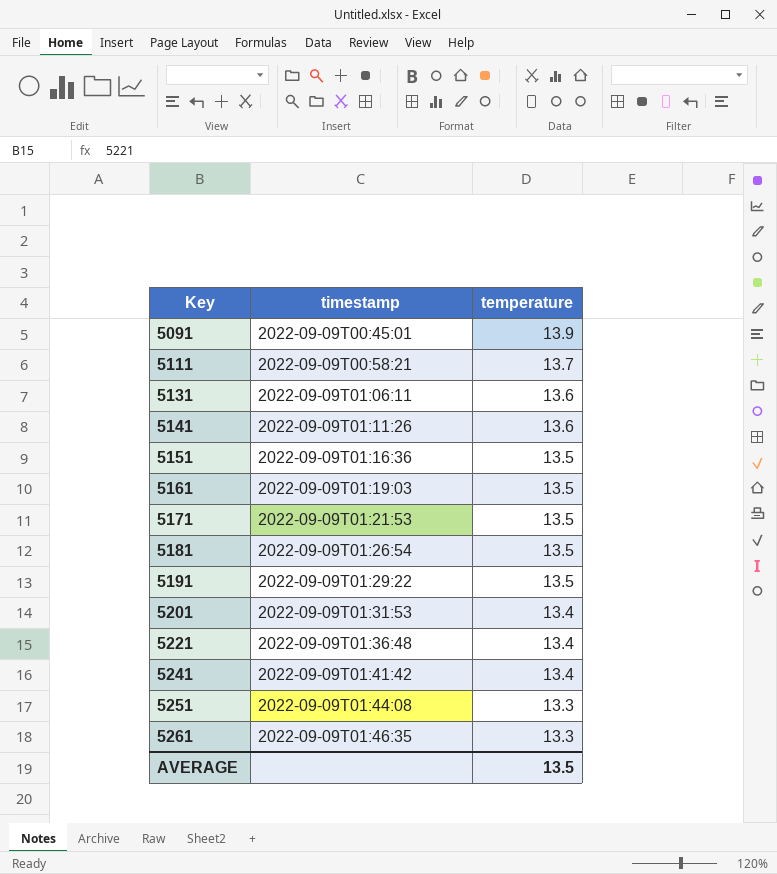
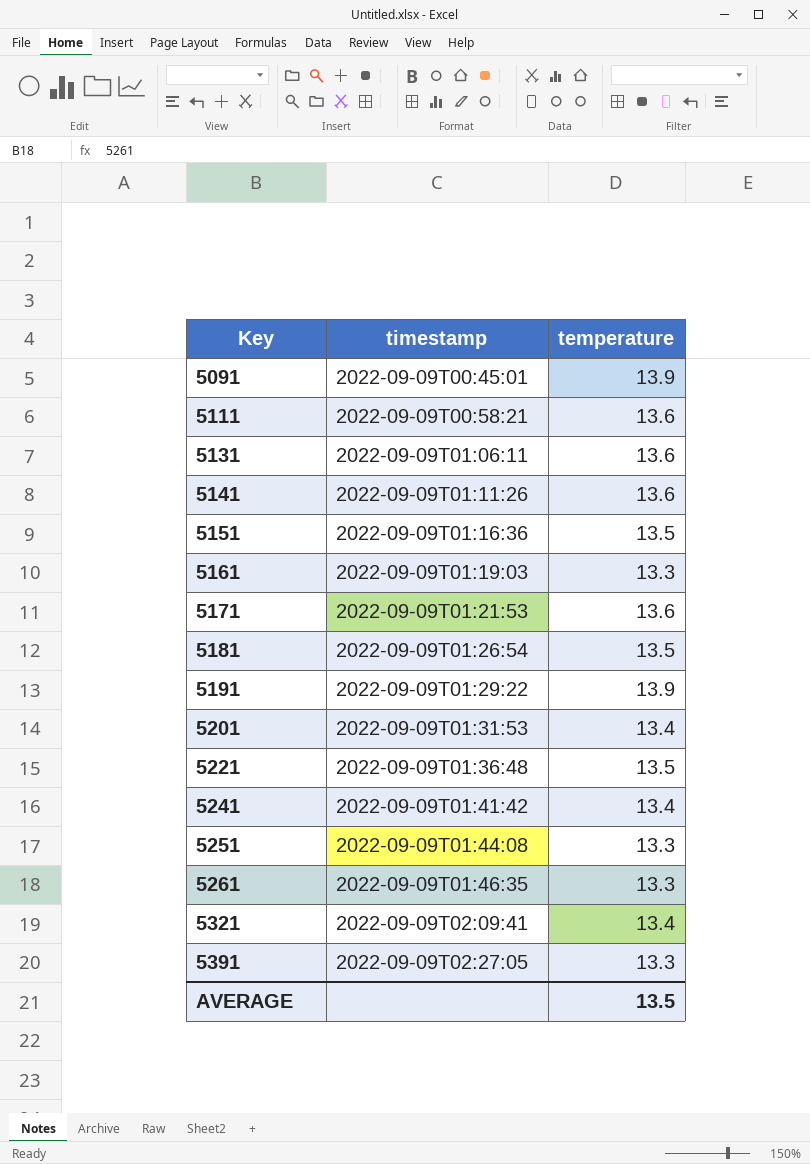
5111 | temperature: 13.7 -> 13.6
5161 | temperature: 13.5 -> 13.3
5171 | temperature: 13.5 -> 13.6
5191 | temperature: 13.5 -> 13.9
5221 | temperature: 13.4 -> 13.5
row 5321: none -> 2022-09-09T02:09:41 | 13.4
row 5391: none -> 2022-09-09T02:27:05 | 13.3

